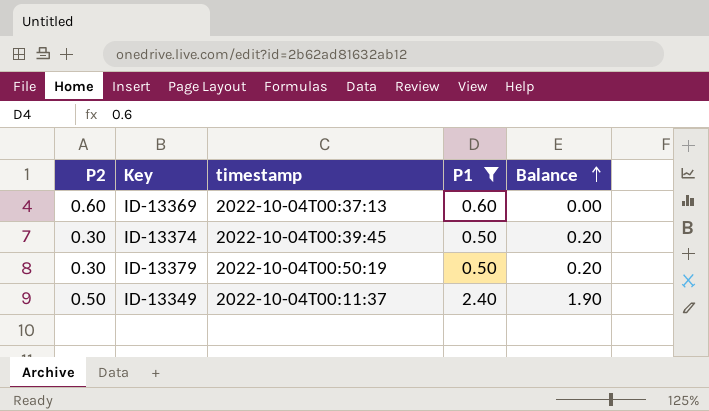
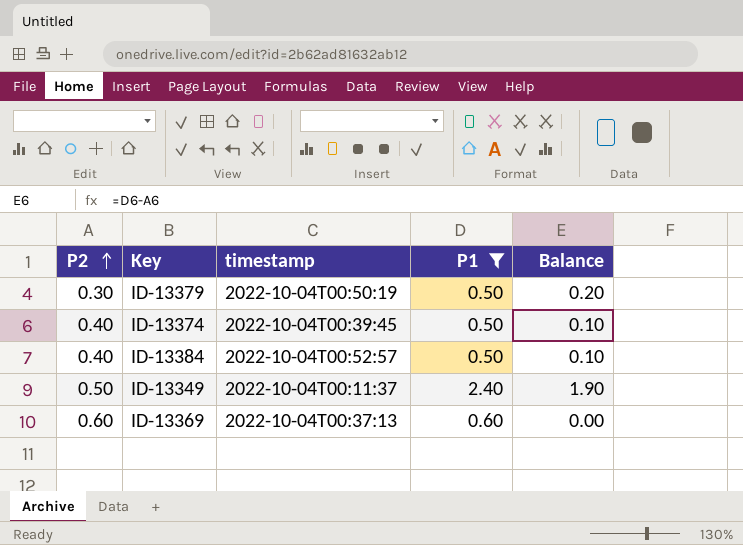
row order: Balance ascending -> P2 ascending
ID-13374 | P2: 0.30 -> 0.40
ID-13374 | Balance: 0.20 -> 0.10
row ID-13384: none -> 0.40 | 2022-10-04T00:52:57 | 0.50 | 0.10

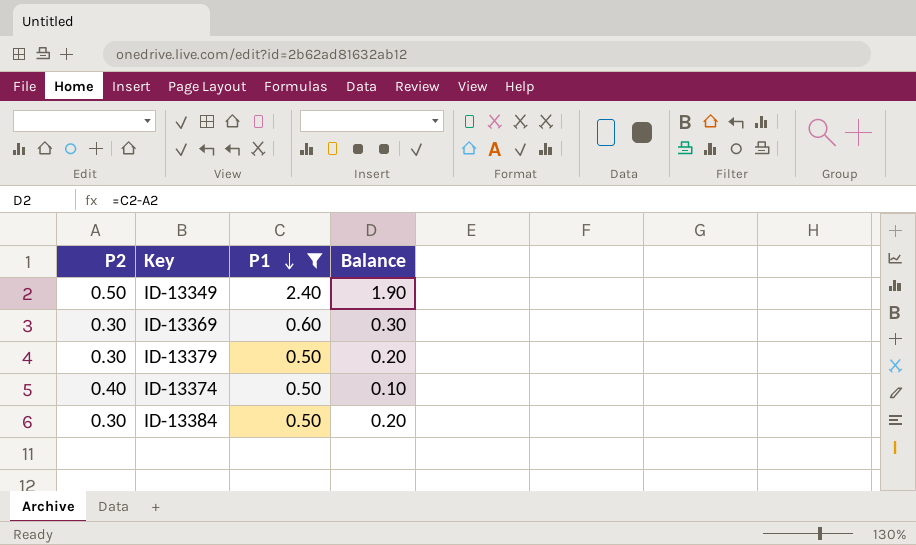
row order: P2 ascending -> P1 descending
column timestamp | position: 3 -> none
ID-13369 | P2: 0.60 -> 0.30
ID-13369 | Balance: 0.00 -> 0.30
ID-13384 | P2: 0.40 -> 0.30
ID-13384 | Balance: 0.10 -> 0.20

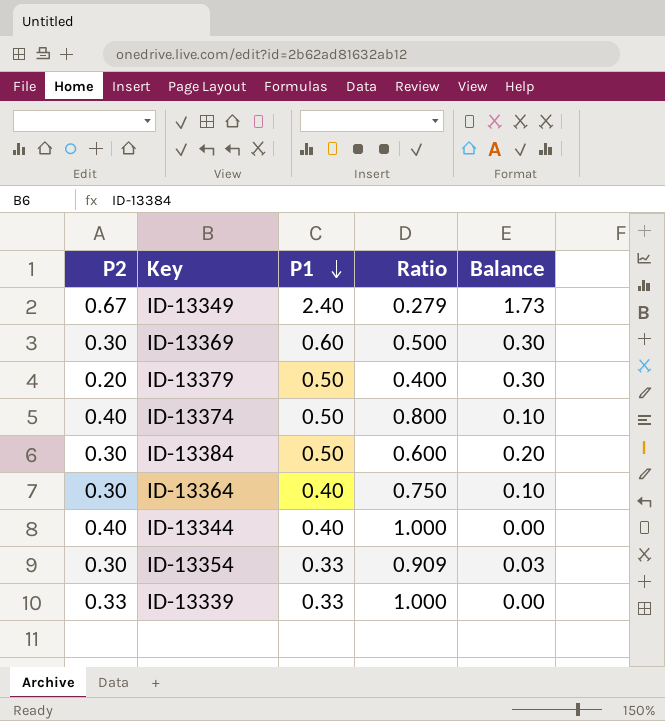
filter: P1 >= 0.50 -> none
column Ratio | formula: none -> [P2] / [P1]
ID-13349 | P2: 0.50 -> 0.67
ID-13349 | Balance: 1.90 -> 1.73
ID-13379 | P2: 0.30 -> 0.20
ID-13379 | Balance: 0.20 -> 0.30

